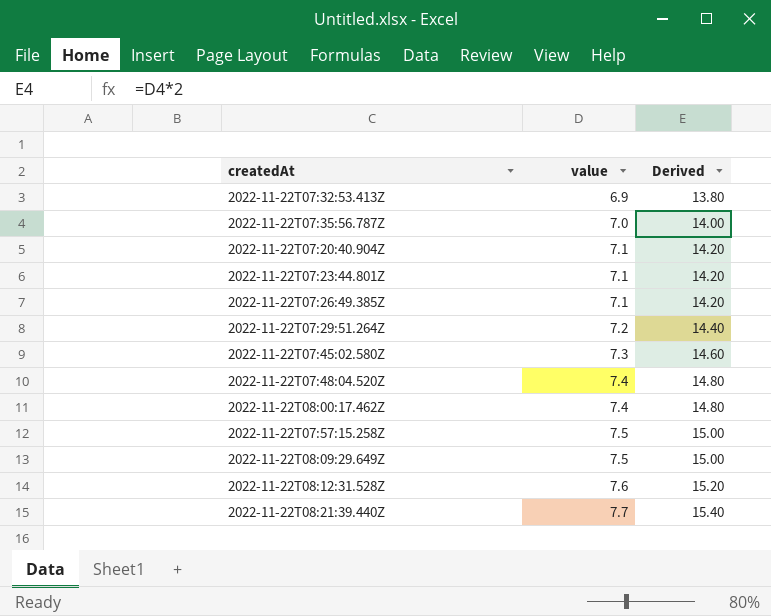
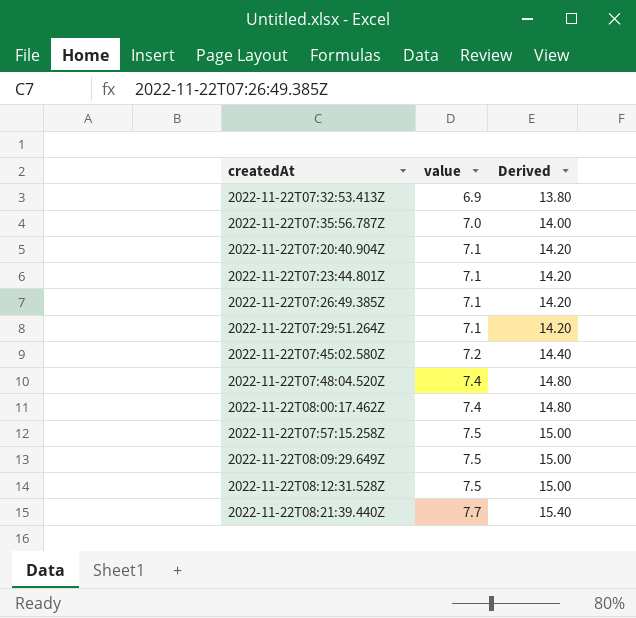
2022-11-22T07:29:51.264Z | value: 7.2 -> 7.1
2022-11-22T07:29:51.264Z | Derived: 14.40 -> 14.20
2022-11-22T07:45:02.580Z | value: 7.3 -> 7.2
2022-11-22T07:45:02.580Z | Derived: 14.60 -> 14.40
2022-11-22T08:12:31.528Z | value: 7.6 -> 7.5
2022-11-22T08:12:31.528Z | Derived: 15.20 -> 15.00

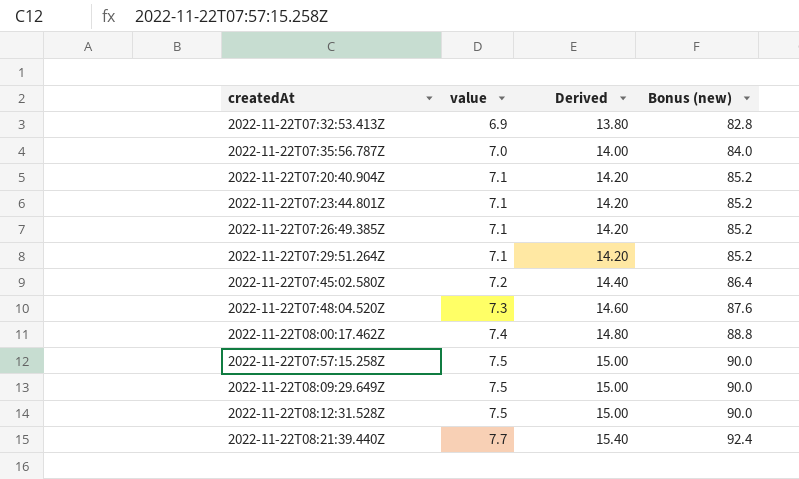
column Bonus (new) | formula: none -> [value] * 12
2022-11-22T07:48:04.520Z | value: 7.4 -> 7.3
2022-11-22T07:48:04.520Z | Derived: 14.80 -> 14.60

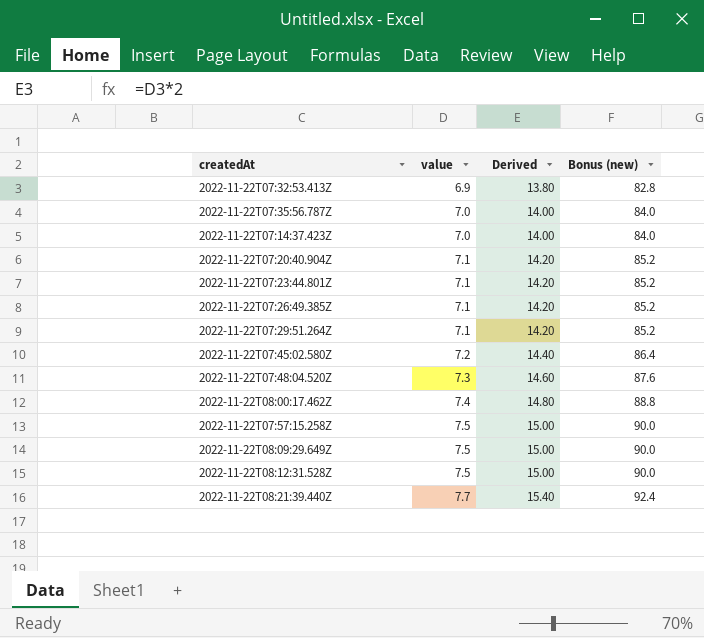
row 2022-11-22T07:14:37.423Z: none -> 7.0 | 14.00 | 84.0

